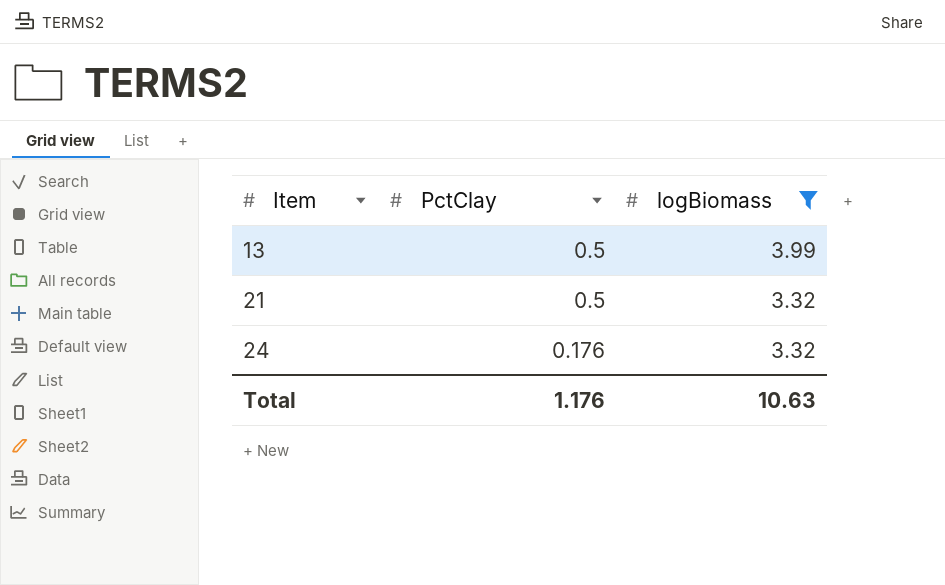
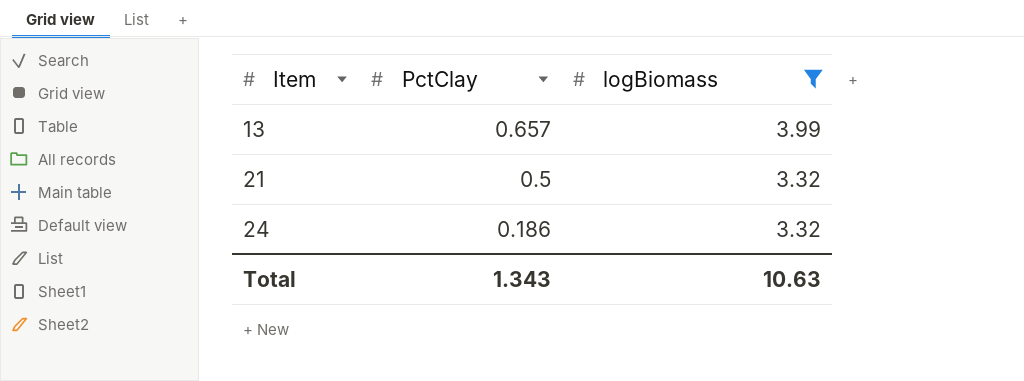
13 | PctClay: 0.5 -> 0.657
24 | PctClay: 0.176 -> 0.186
Total | PctClay: 1.176 -> 1.343

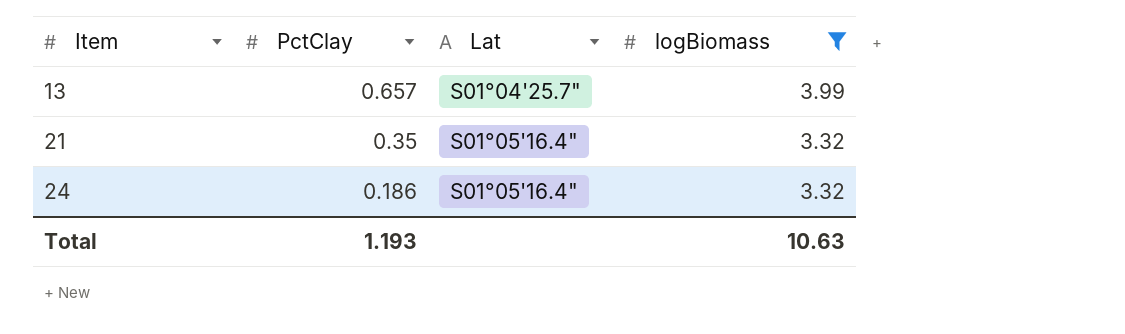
column Lat | position: none -> 3
21 | PctClay: 0.5 -> 0.35
Total | PctClay: 1.343 -> 1.193

